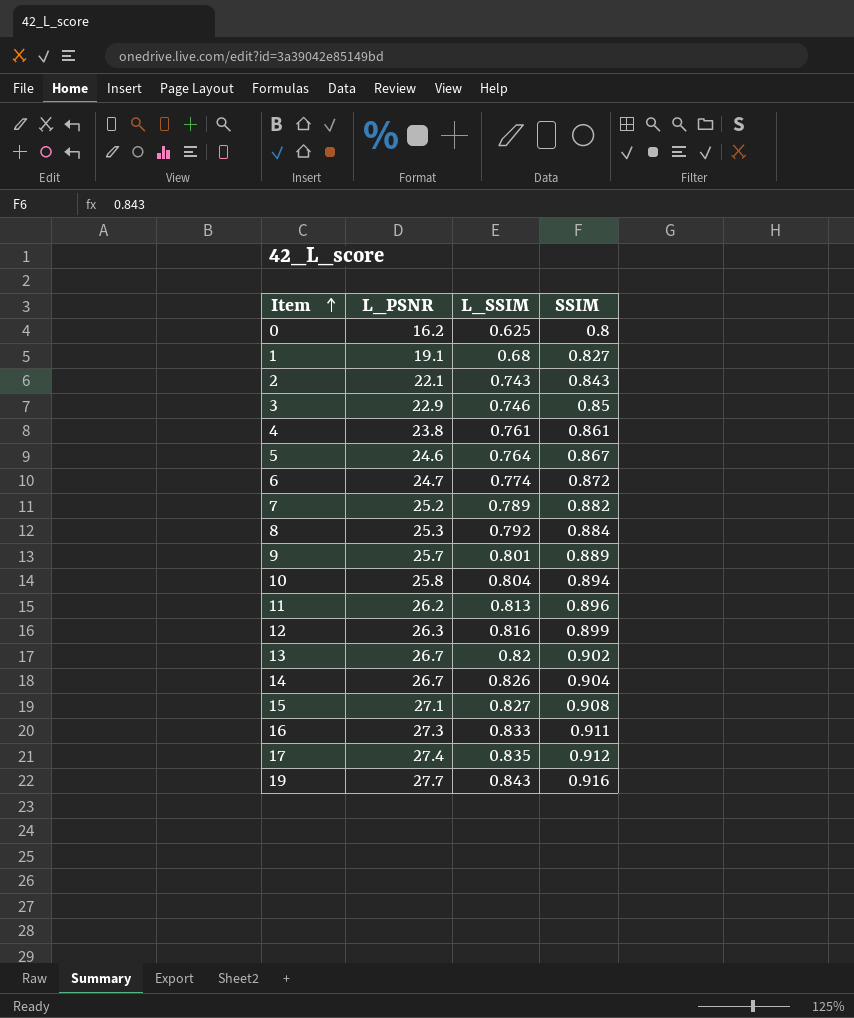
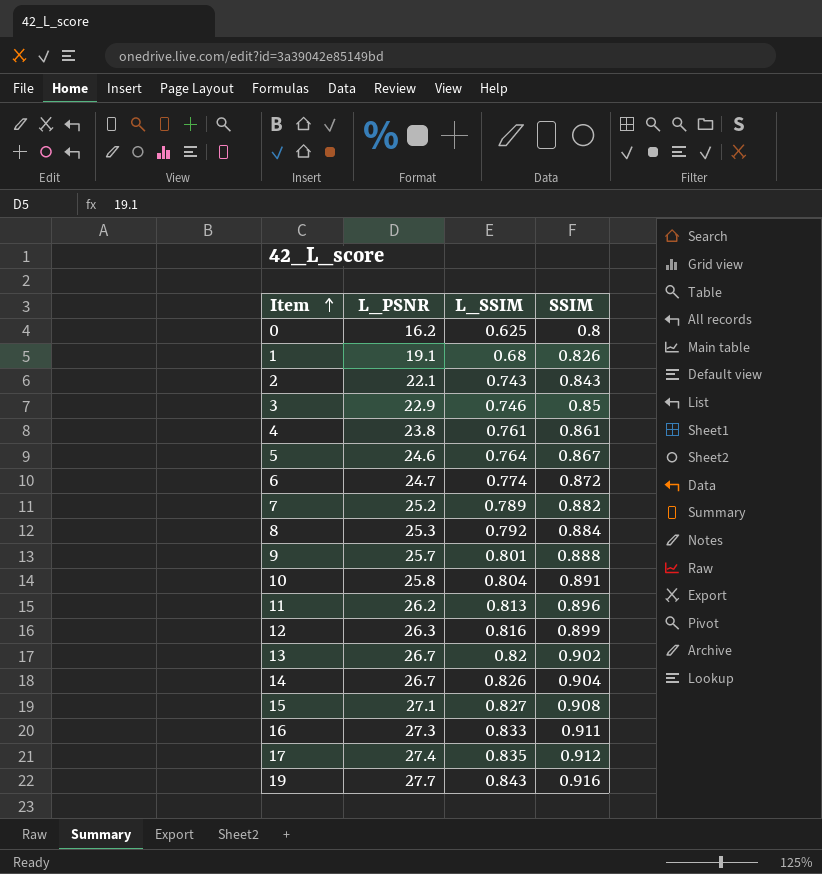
1 | SSIM: 0.827 -> 0.826
9 | SSIM: 0.889 -> 0.888
10 | SSIM: 0.894 -> 0.891

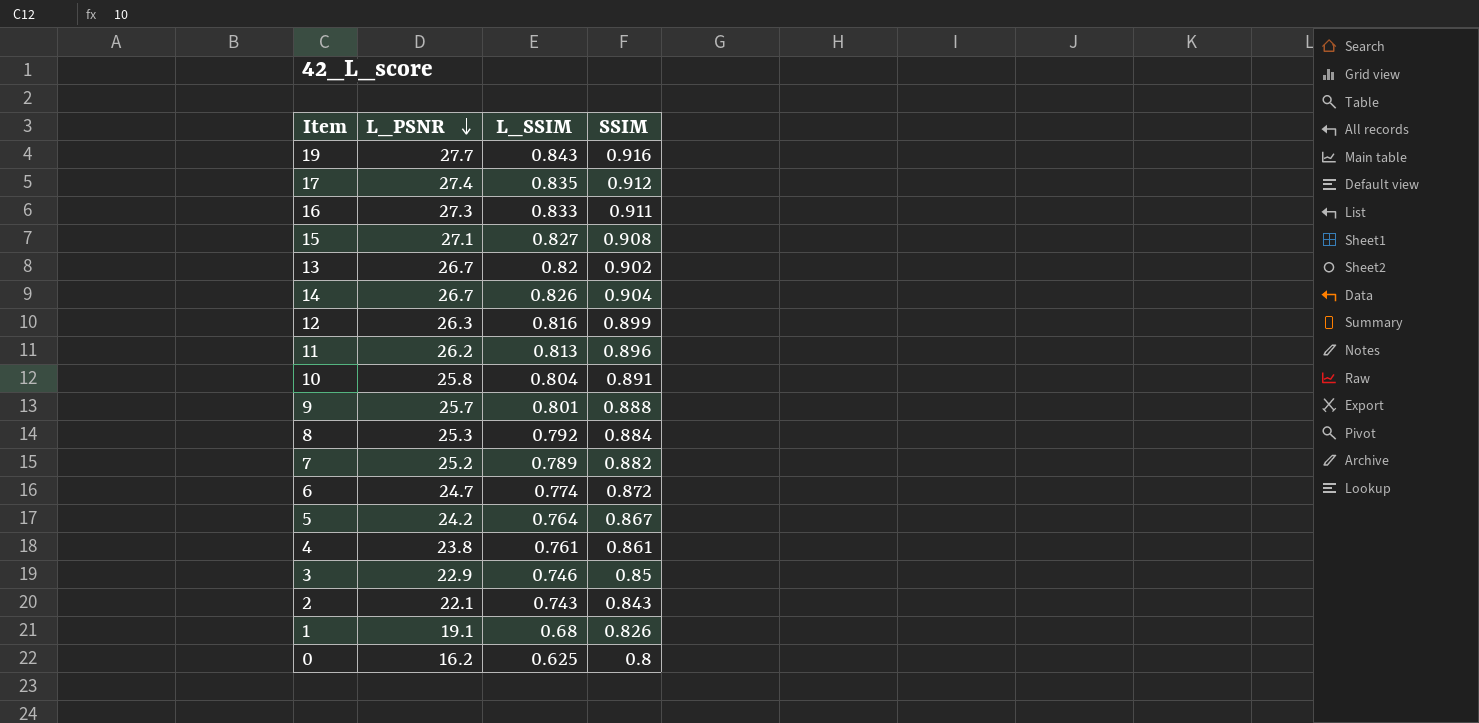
row order: Item ascending -> L_PSNR descending
5 | L_PSNR: 24.6 -> 24.2

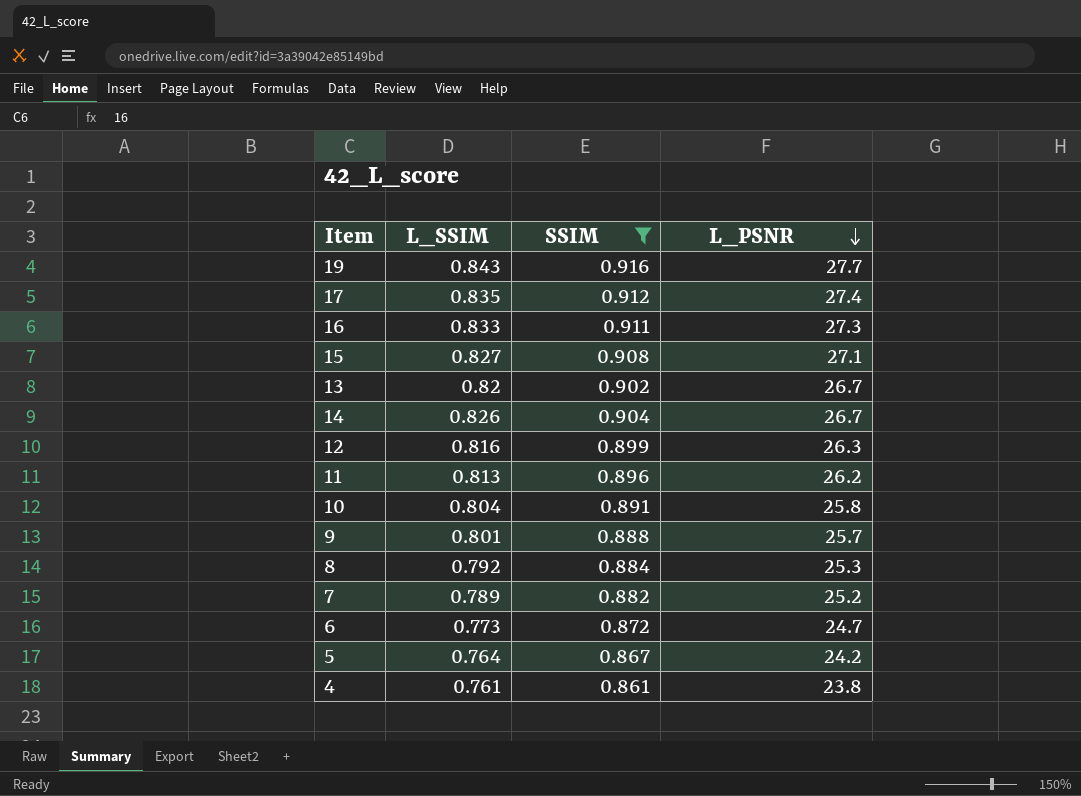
filter: none -> SSIM >= 0.861
column L_PSNR | position: 2 -> 4
6 | L_SSIM: 0.774 -> 0.773

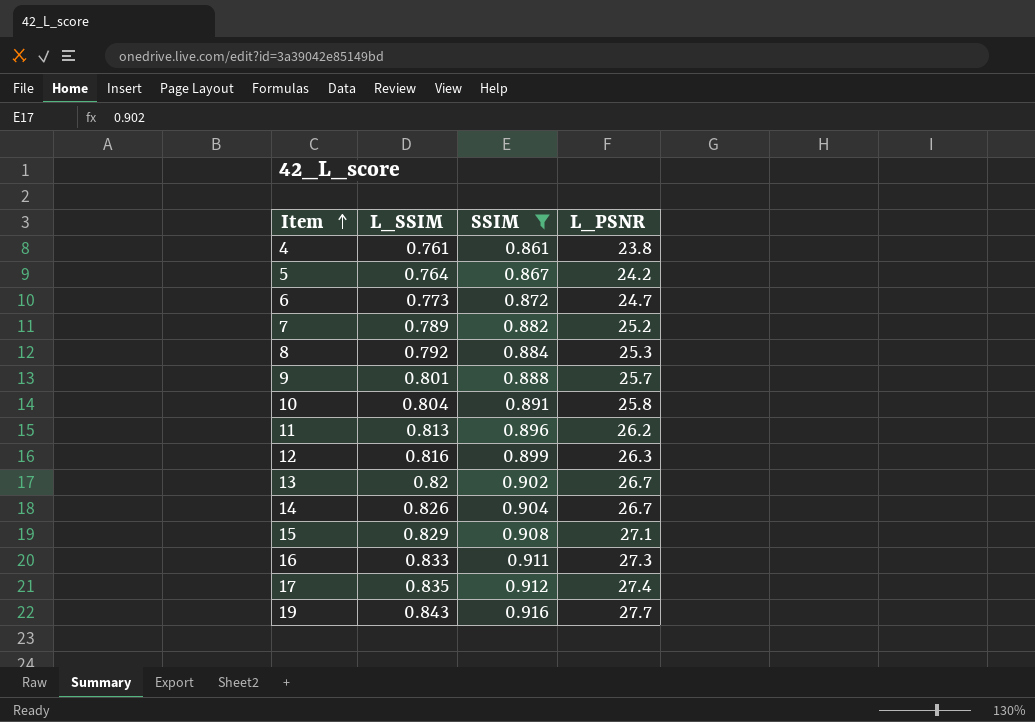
row order: L_PSNR descending -> Item ascending
15 | L_SSIM: 0.827 -> 0.829

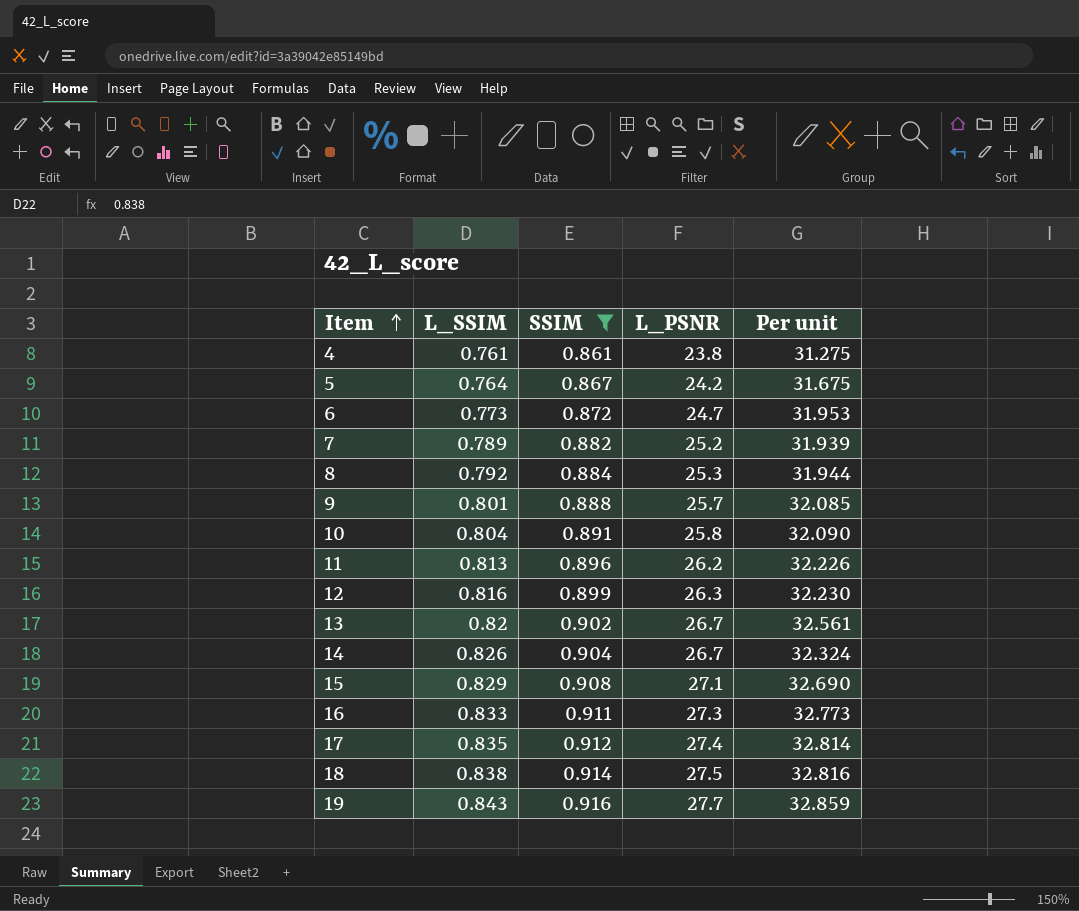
column Per unit | formula: none -> [L_PSNR] / [L_SSIM]
row 18: none -> 0.838 | 0.914 | 27.5 | 32.816

